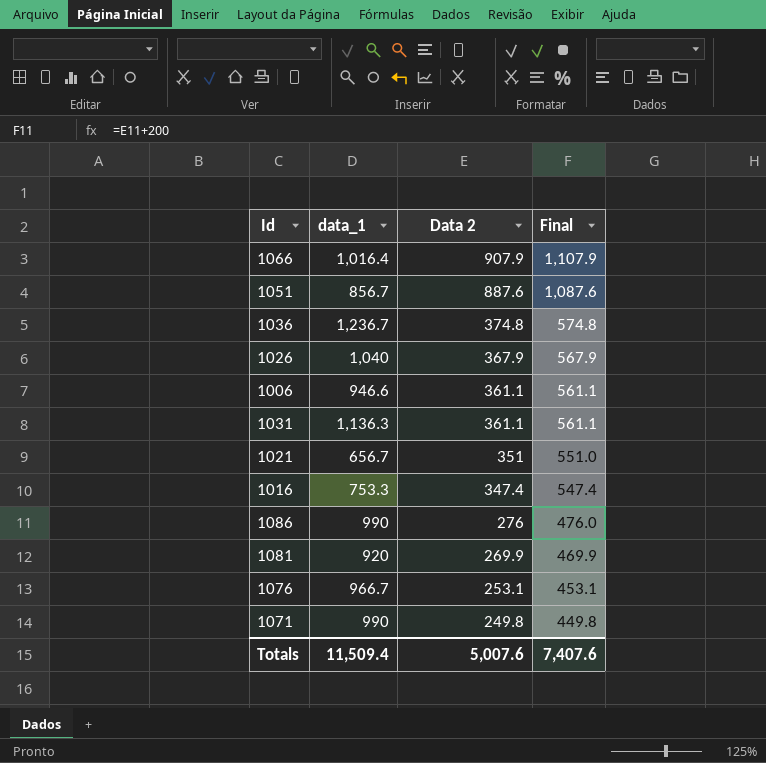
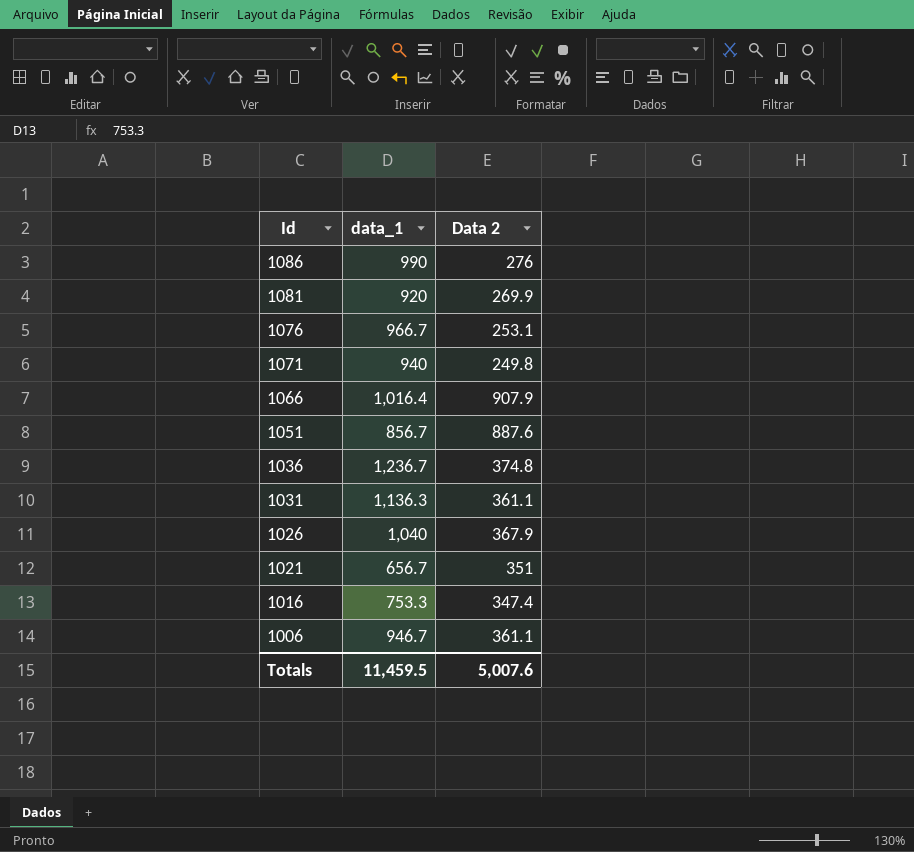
row order: Data 2 descending -> Id descending
column Final | formula: [Data 2] + 200 -> none
1071 | data_1: 990 -> 940
1006 | data_1: 946.6 -> 946.7
Totals | data_1: 11,509.4 -> 11,459.5

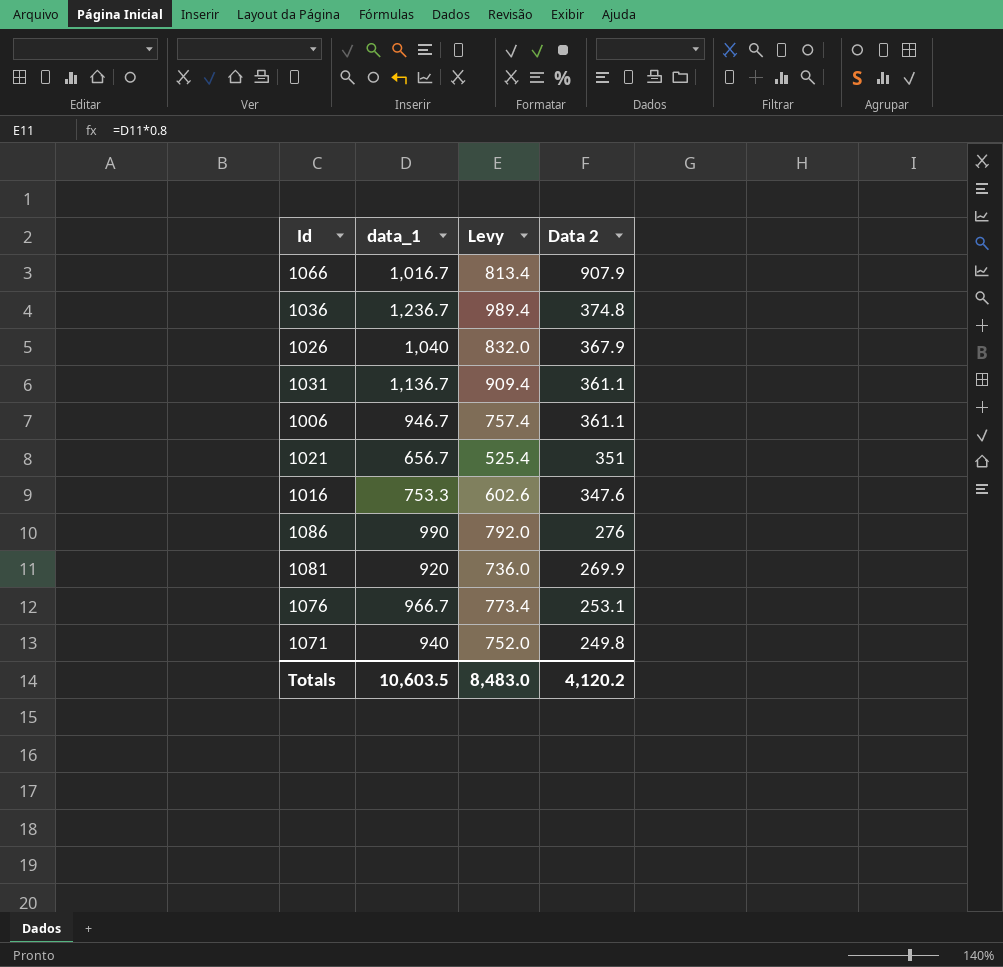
row order: Id descending -> Data 2 descending
column Levy | formula: none -> [data_1] * 0.8
row 1051: 856.7 | 887.6 -> none
1066 | data_1: 1,016.4 -> 1,016.7
1031 | data_1: 1,136.3 -> 1,136.7
1016 | Data 2: 347.4 -> 347.6
Totals | data_1: 11,459.5 -> 10,603.5
Totals | Data 2: 5,007.6 -> 4,120.2

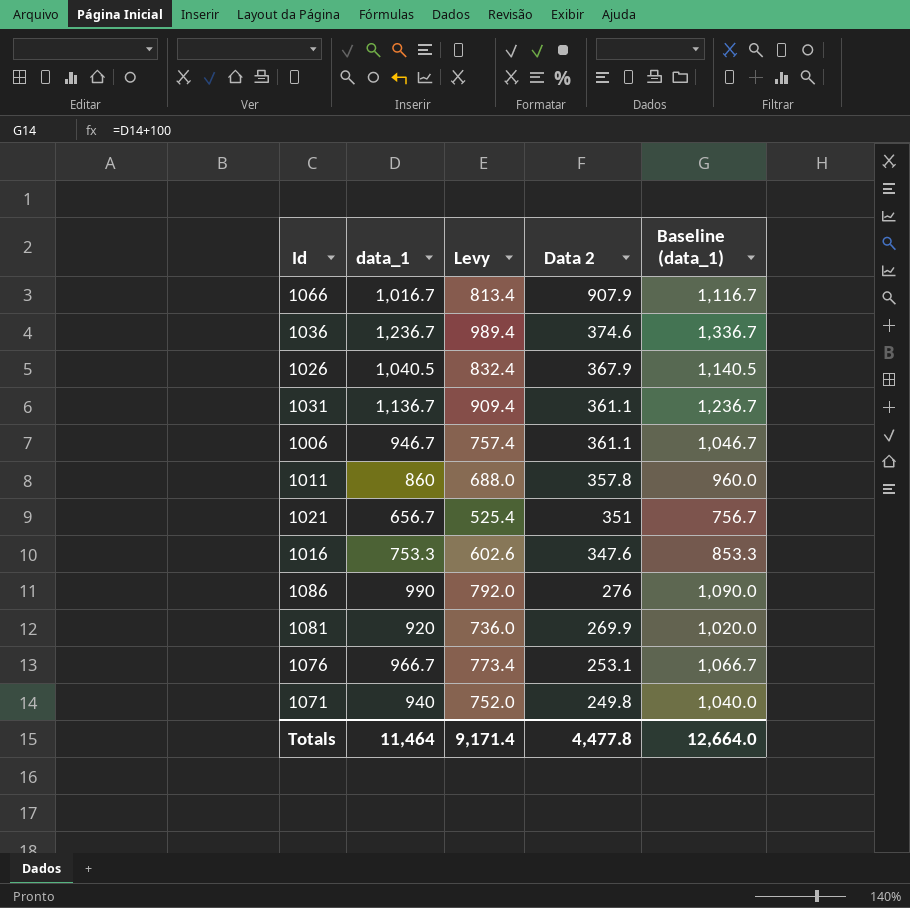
column Baseline (data_1) | formula: none -> [data_1] + 100
1036 | Data 2: 374.8 -> 374.6
1026 | data_1: 1,040 -> 1,040.5
1026 | Levy: 832.0 -> 832.4
row 1011: none -> 860 | 688.0 | 357.8 | 960.0
Totals | data_1: 10,603.5 -> 11,464
Totals | Levy: 8,483.0 -> 9,171.4
Totals | Data 2: 4,120.2 -> 4,477.8

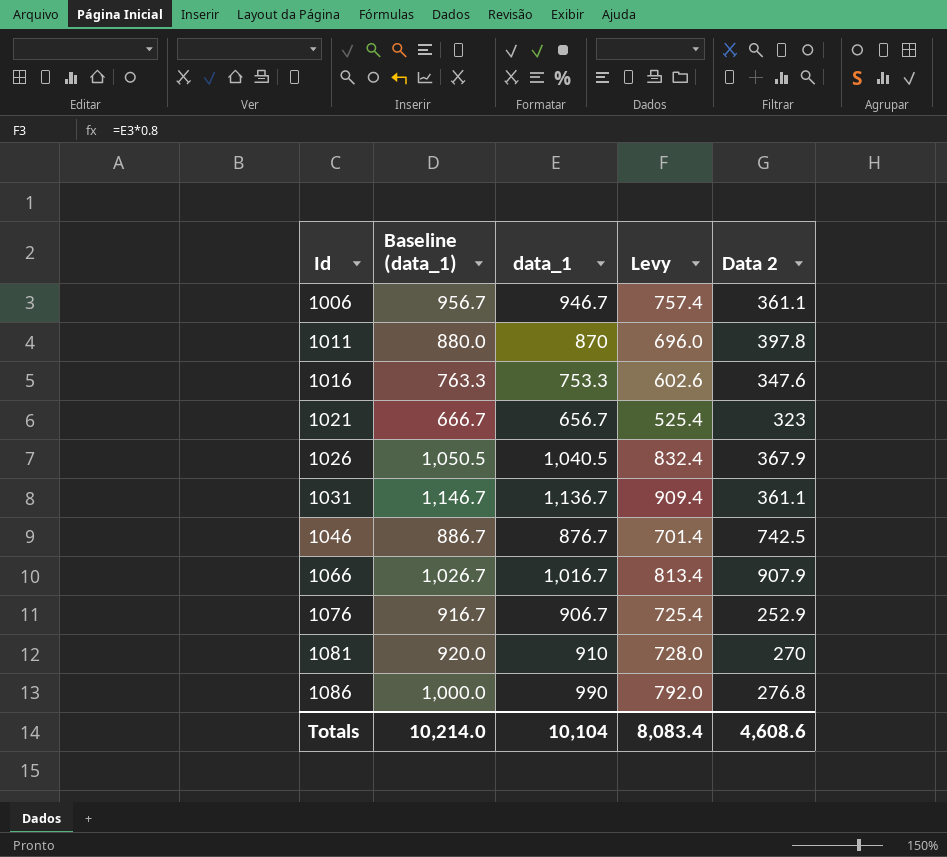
row order: Data 2 descending -> Id ascending
column Baseline (data_1) | formula: [data_1] + 100 -> [data_1] + 10
column Baseline (data_1) | position: 5 -> 2
row 1036: 1,236.7 | 989.4 | 374.6 | 1,336.7 -> none
row 1071: 940 | 752.0 | 249.8 | 1,040.0 -> none
1011 | data_1: 860 -> 870
1011 | Levy: 688.0 -> 696.0
1011 | Data 2: 357.8 -> 397.8
1021 | Data 2: 351 -> 323
row 1046: none -> 886.7 | 876.7 | 701.4 | 742.5
1076 | data_1: 966.7 -> 906.7
1076 | Levy: 773.4 -> 725.4
1076 | Data 2: 253.1 -> 252.9
1081 | data_1: 920 -> 910
1081 | Levy: 736.0 -> 728.0
1081 | Data 2: 269.9 -> 270
1086 | Data 2: 276 -> 276.8
Totals | Baseline (data_1): 12,664.0 -> 10,214.0
Totals | data_1: 11,464 -> 10,104
Totals | Levy: 9,171.4 -> 8,083.4
Totals | Data 2: 4,477.8 -> 4,608.6

